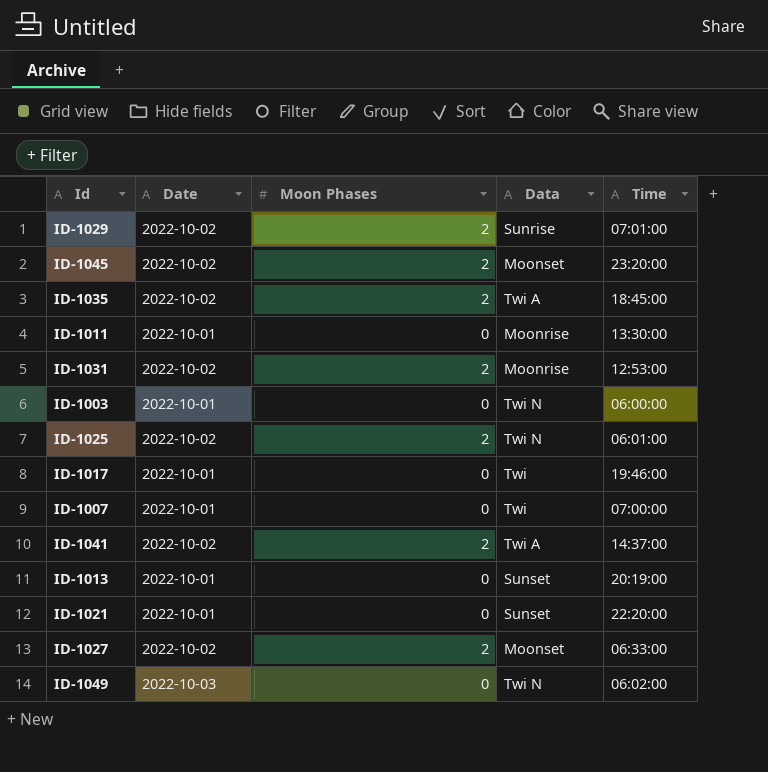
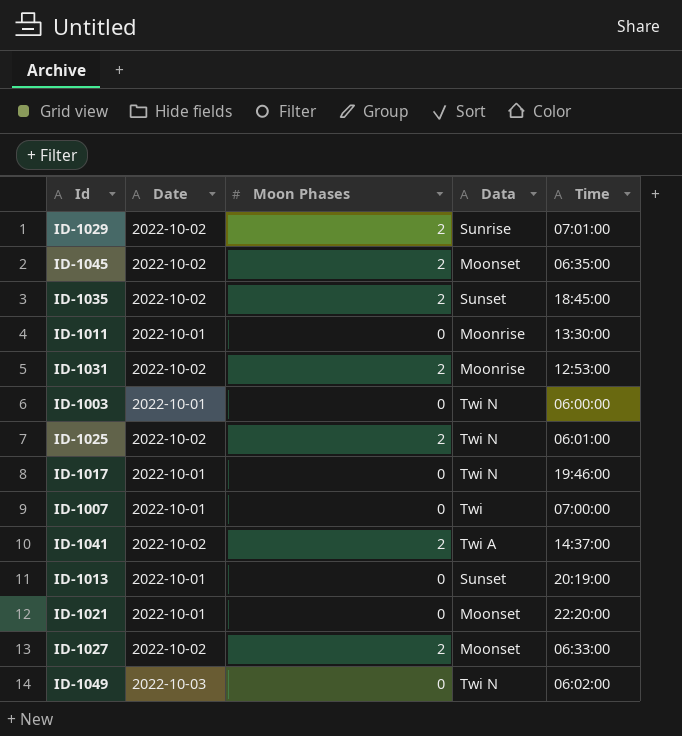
ID-1045 | Time: 23:20:00 -> 06:35:00
ID-1035 | Data: Twi A -> Sunset
ID-1017 | Data: Twi -> Twi N
ID-1021 | Data: Sunset -> Moonset

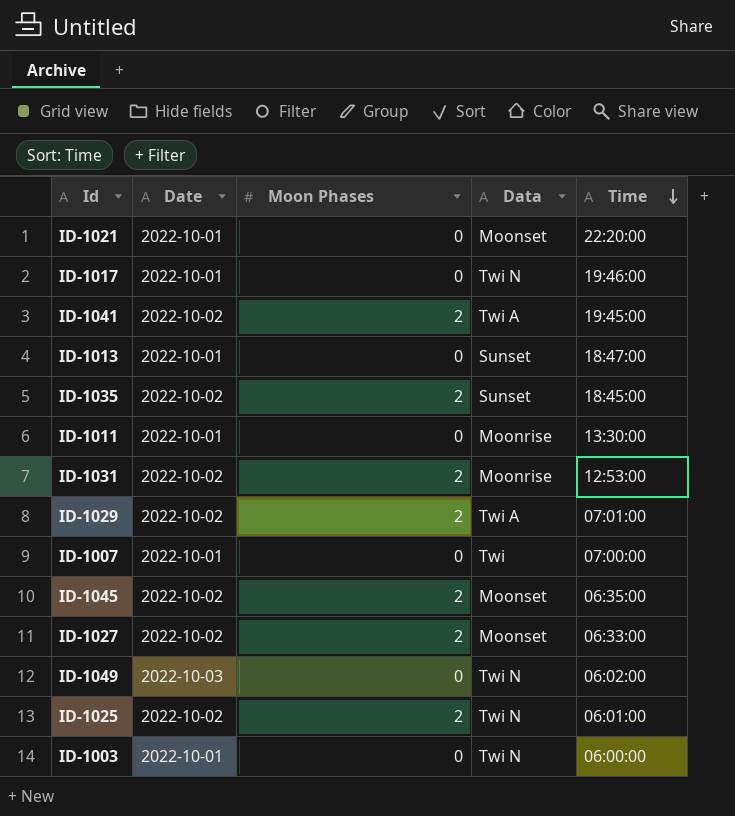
row order: none -> Time descending
ID-1041 | Time: 14:37:00 -> 19:45:00
ID-1013 | Time: 20:19:00 -> 18:47:00
ID-1029 | Data: Sunrise -> Twi A

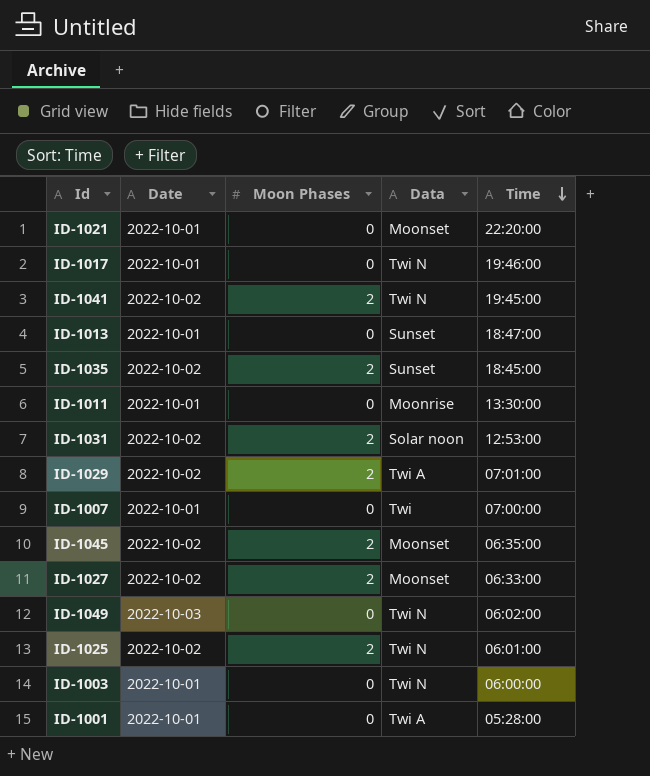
ID-1041 | Data: Twi A -> Twi N
ID-1031 | Data: Moonrise -> Solar noon
row ID-1001: none -> 2022-10-01 | 0 | Twi A | 05:28:00

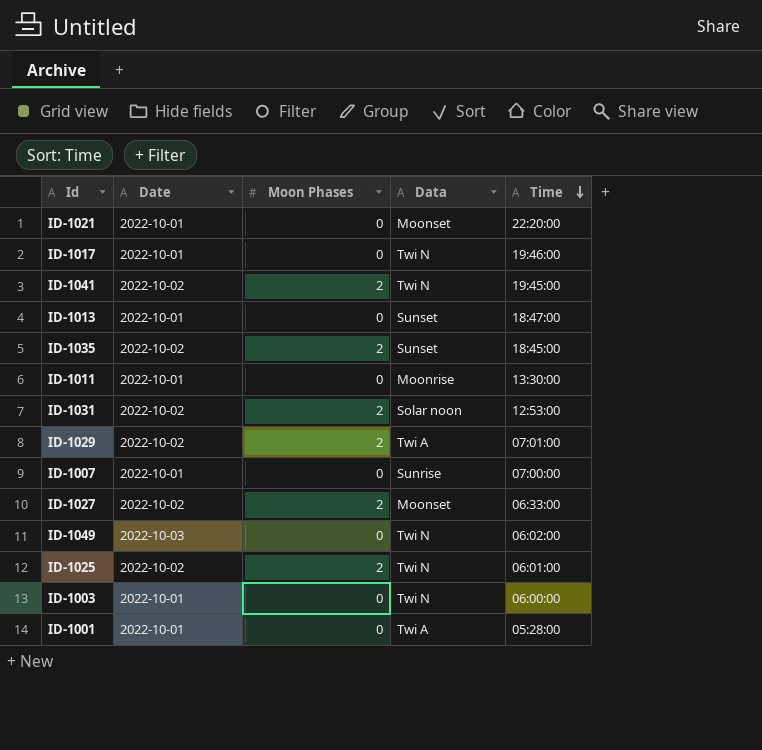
row ID-1045: 2022-10-02 | 2 | Moonset | 06:35:00 -> none
ID-1007 | Data: Twi -> Sunrise

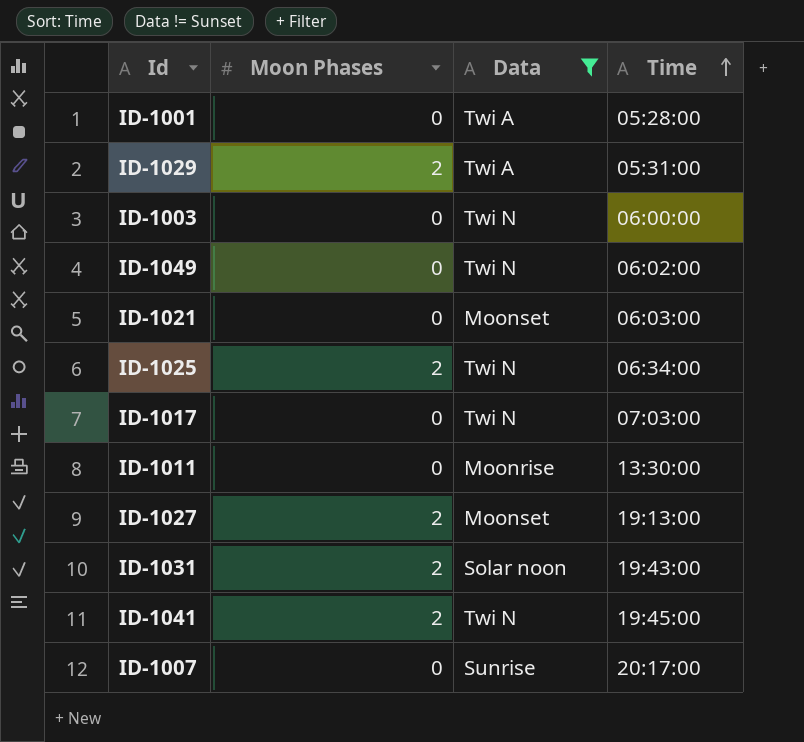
filter: none -> Data != Sunset
row order: Time descending -> Time ascending
column Date | position: 2 -> none
ID-1029 | Time: 07:01:00 -> 05:31:00
ID-1021 | Time: 22:20:00 -> 06:03:00
ID-1025 | Time: 06:01:00 -> 06:34:00
ID-1017 | Time: 19:46:00 -> 07:03:00
ID-1027 | Time: 06:33:00 -> 19:13:00
ID-1031 | Time: 12:53:00 -> 19:43:00
ID-1007 | Time: 07:00:00 -> 20:17:00

